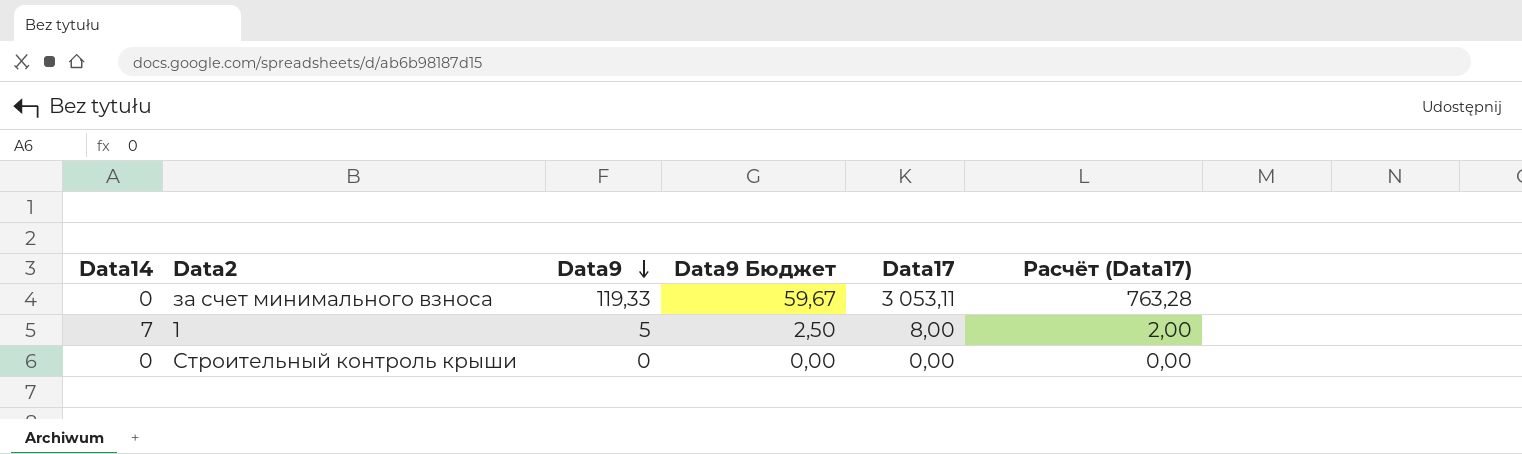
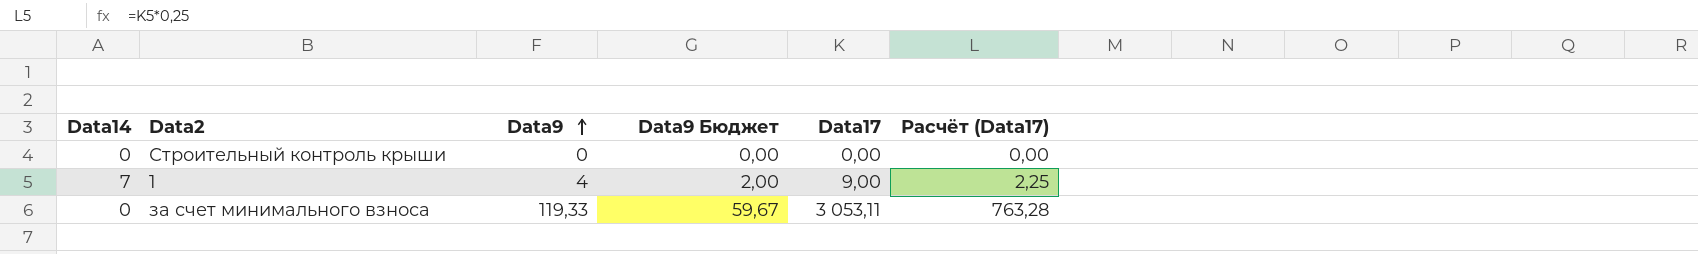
row order: Data9 descending -> Data9 ascending
1 | Data9: 5 -> 4
1 | Data9 Бюджет: 2,50 -> 2,00
1 | Data17: 8,00 -> 9,00
1 | Расчёт (Data17): 2,00 -> 2,25

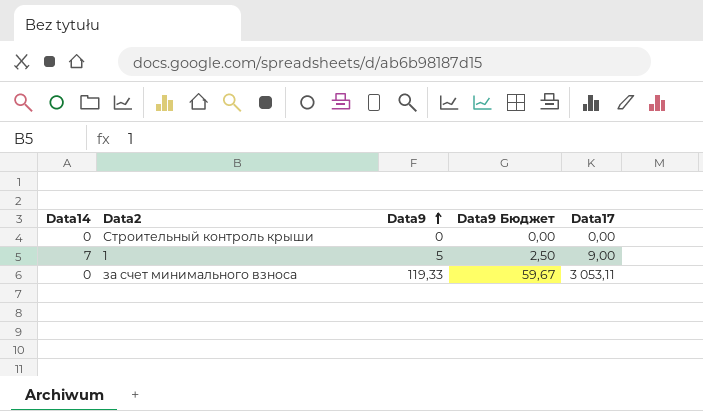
column Расчёт (Data17) | formula: [Data17] * 0,25 -> none
1 | Data9: 4 -> 5
1 | Data9 Бюджет: 2,00 -> 2,50

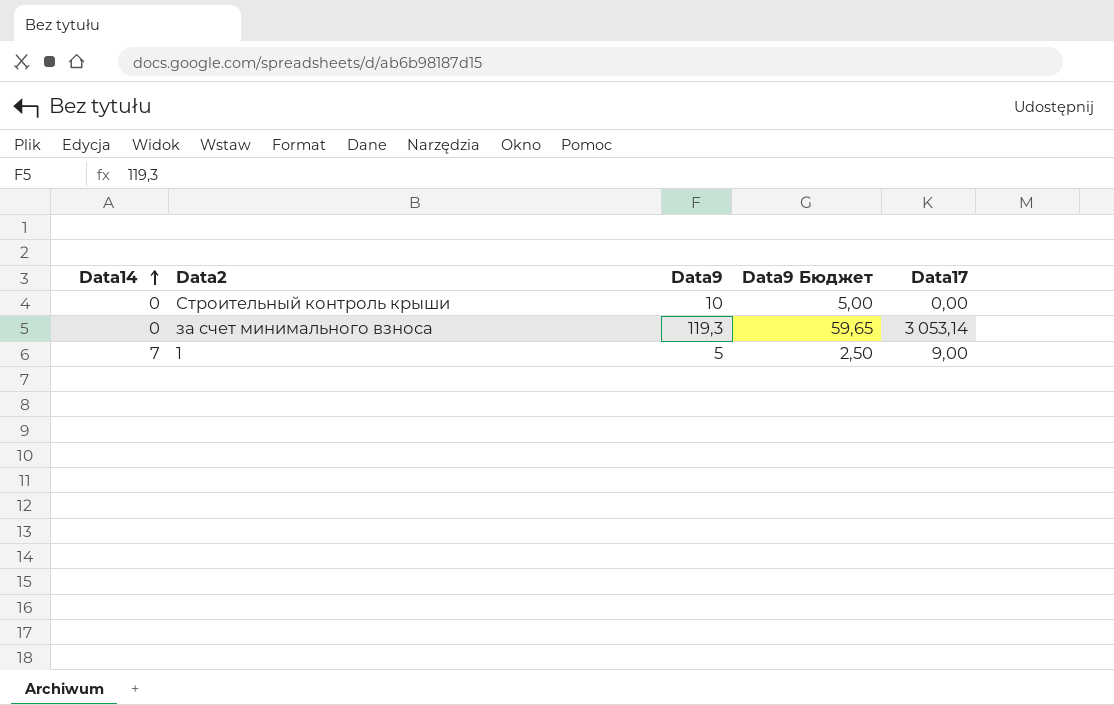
row order: Data9 ascending -> Data14 ascending
Строительный контроль крыши | Data9: 0 -> 10
Строительный контроль крыши | Data9 Бюджет: 0,00 -> 5,00
за счет минимального взноса | Data9: 119,33 -> 119,3
за счет минимального взноса | Data9 Бюджет: 59,67 -> 59,65
за счет минимального взноса | Data17: 3 053,11 -> 3 053,14

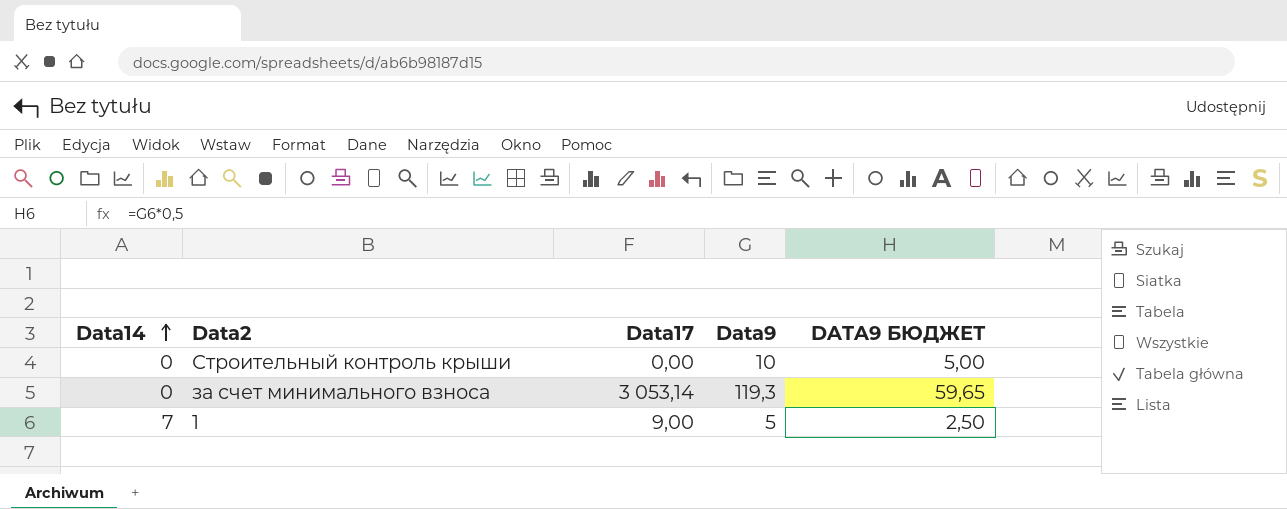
column Data17 | position: 5 -> 3
column name: Data9 Бюджет -> DATA9 БЮДЖЕТ

